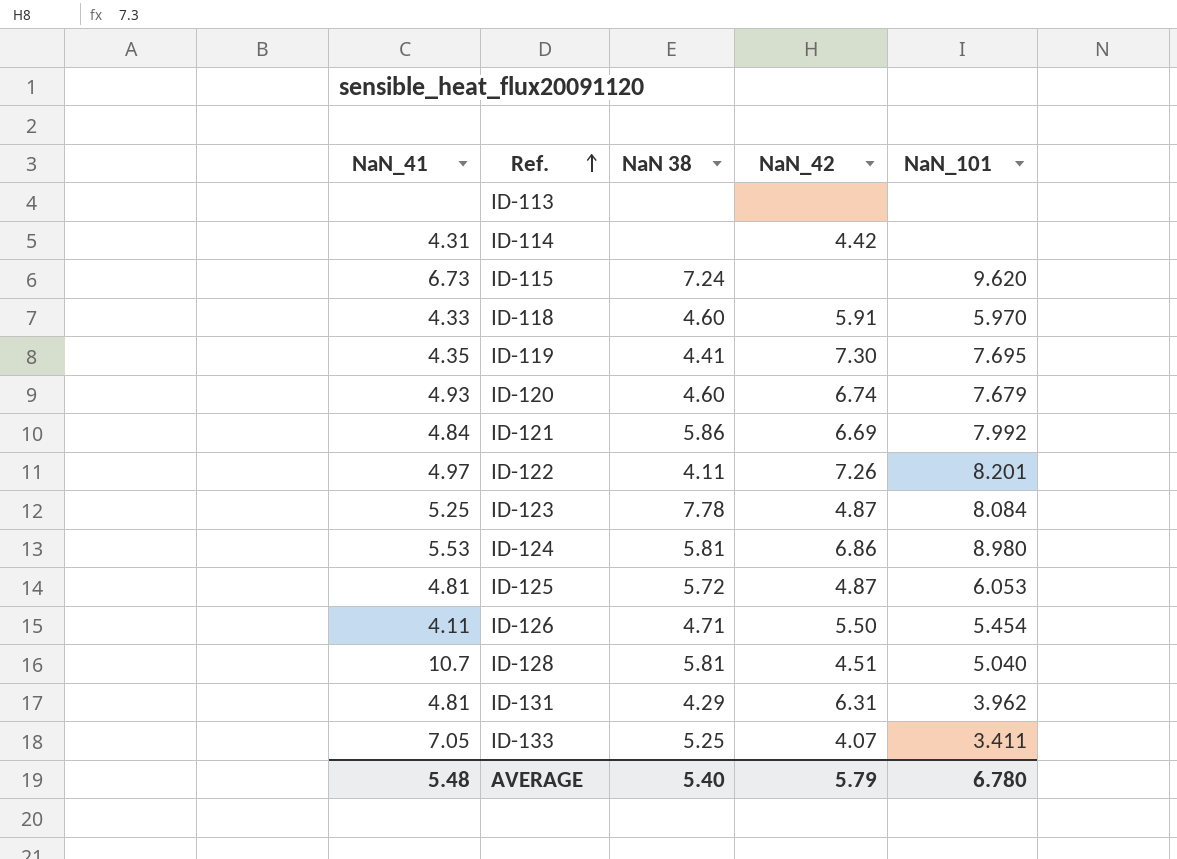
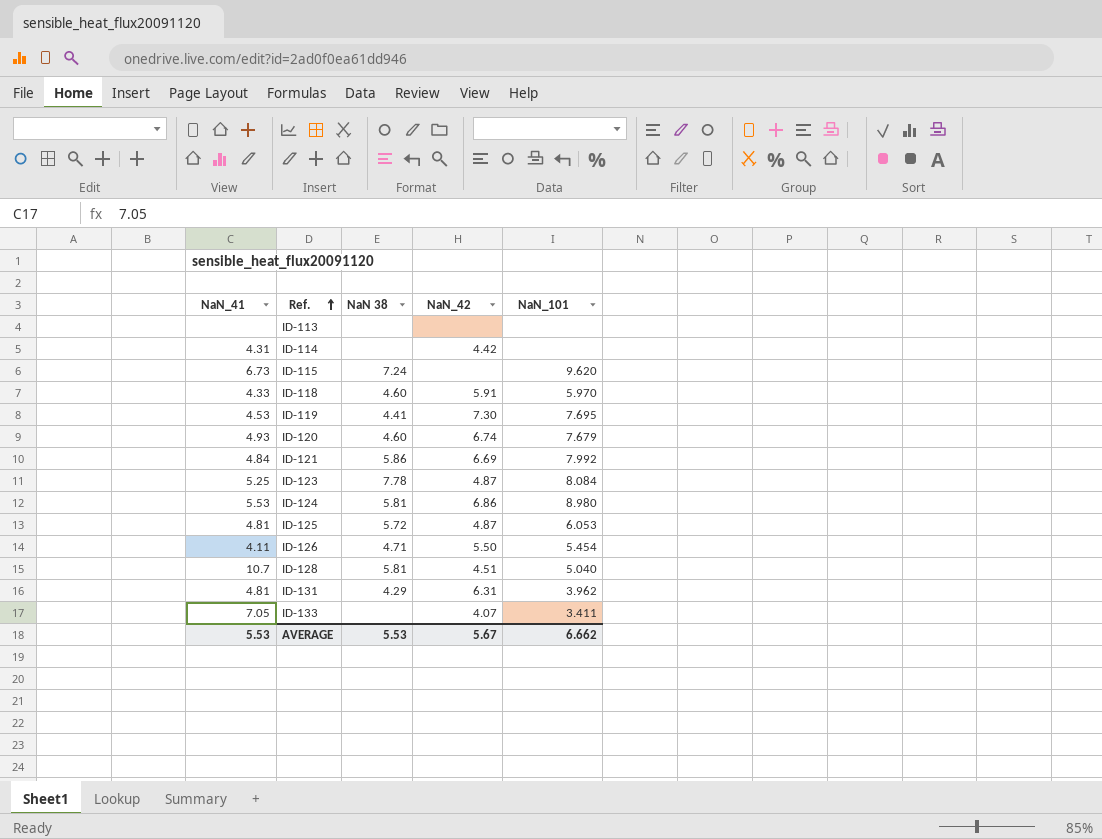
row ID-122: 4.97 | 4.11 | 7.26 | 8.201 -> none
ID-119 | NaN_41: 4.35 -> 4.53
ID-133 | NaN 38: 5.25 -> none
AVERAGE | NaN_41: 5.48 -> 5.53
AVERAGE | NaN 38: 5.40 -> 5.53
AVERAGE | NaN_42: 5.79 -> 5.67
AVERAGE | NaN_101: 6.780 -> 6.662

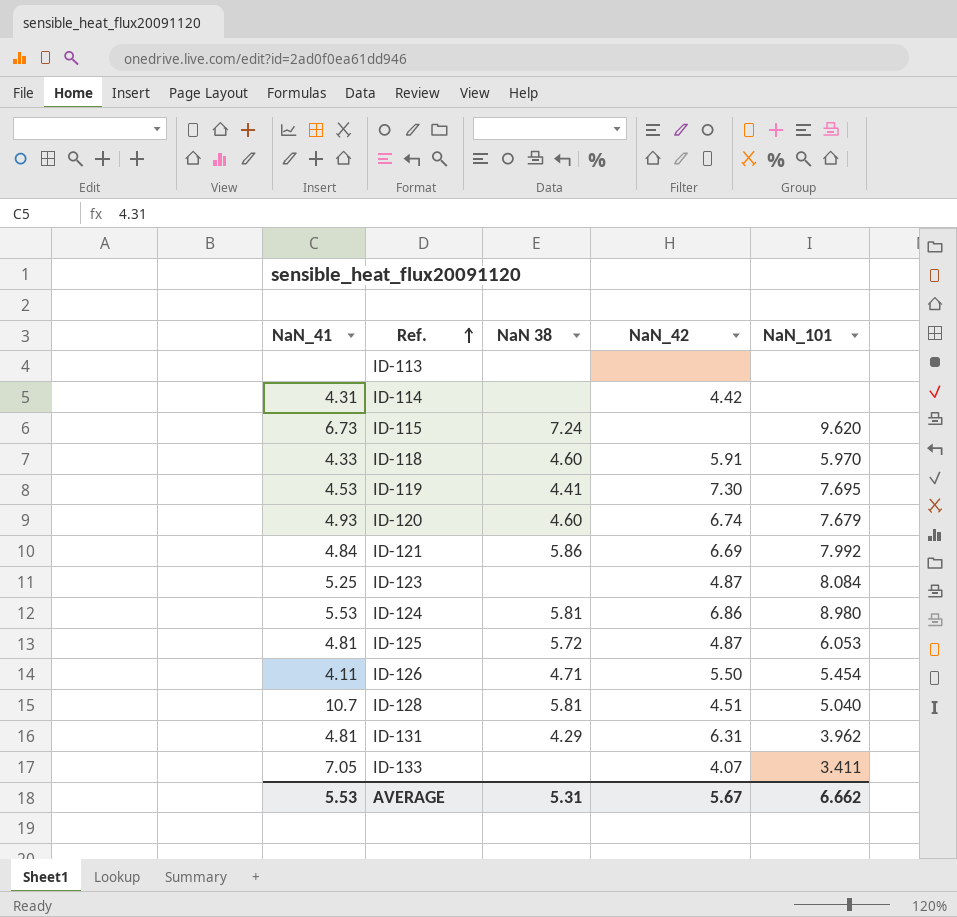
ID-123 | NaN 38: 7.78 -> none
AVERAGE | NaN 38: 5.53 -> 5.31

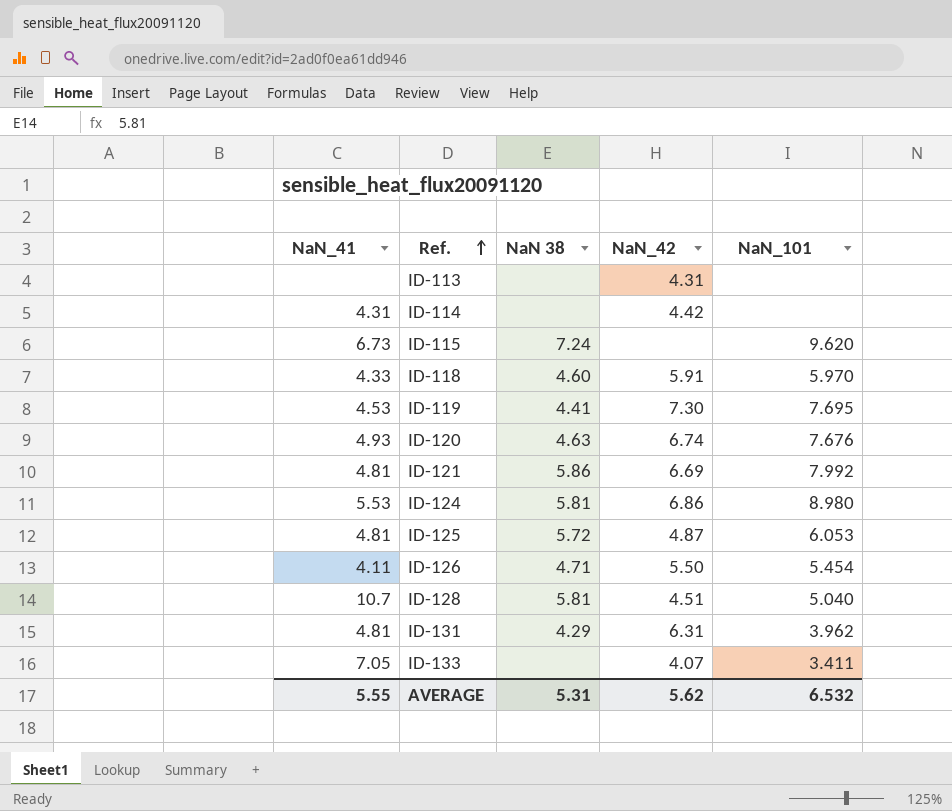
row ID-123: 5.25 | none | 4.87 | 8.084 -> none
ID-113 | NaN_42: none -> 4.31
ID-120 | NaN 38: 4.60 -> 4.63
ID-120 | NaN_101: 7.679 -> 7.676
ID-121 | NaN_41: 4.84 -> 4.81
AVERAGE | NaN_41: 5.53 -> 5.55
AVERAGE | NaN_42: 5.67 -> 5.62
AVERAGE | NaN_101: 6.662 -> 6.532

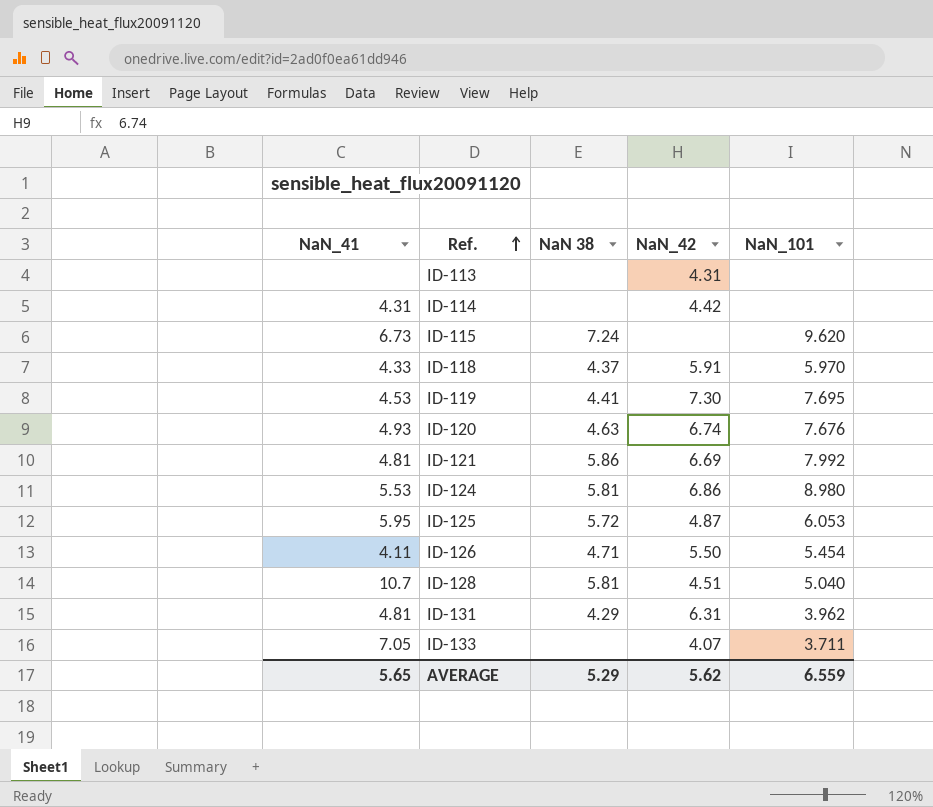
ID-118 | NaN 38: 4.60 -> 4.37
ID-125 | NaN_41: 4.81 -> 5.95
ID-133 | NaN_101: 3.411 -> 3.711
AVERAGE | NaN_41: 5.55 -> 5.65
AVERAGE | NaN 38: 5.31 -> 5.29
AVERAGE | NaN_101: 6.532 -> 6.559

